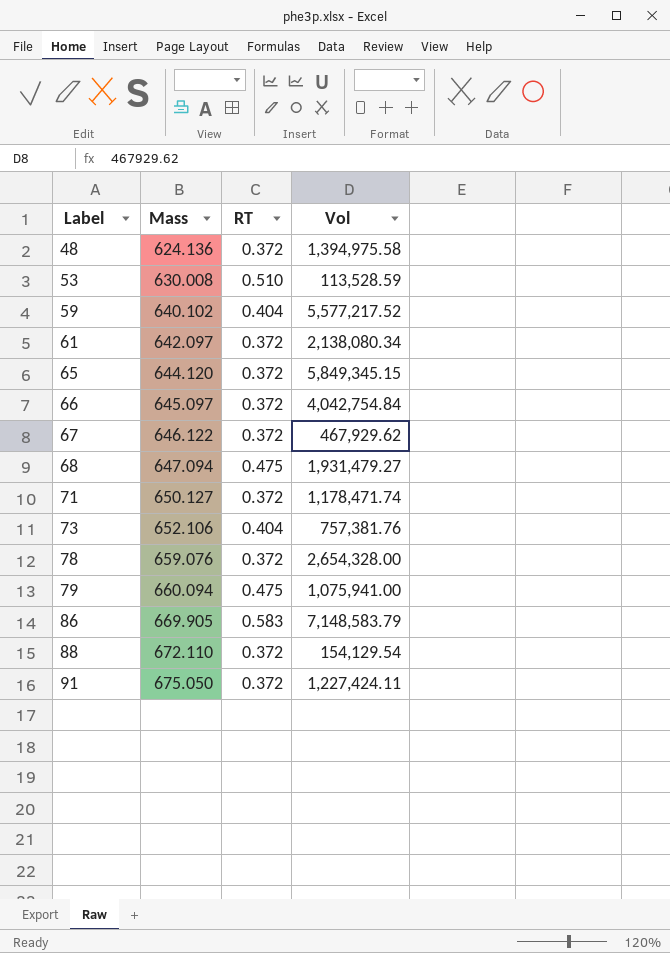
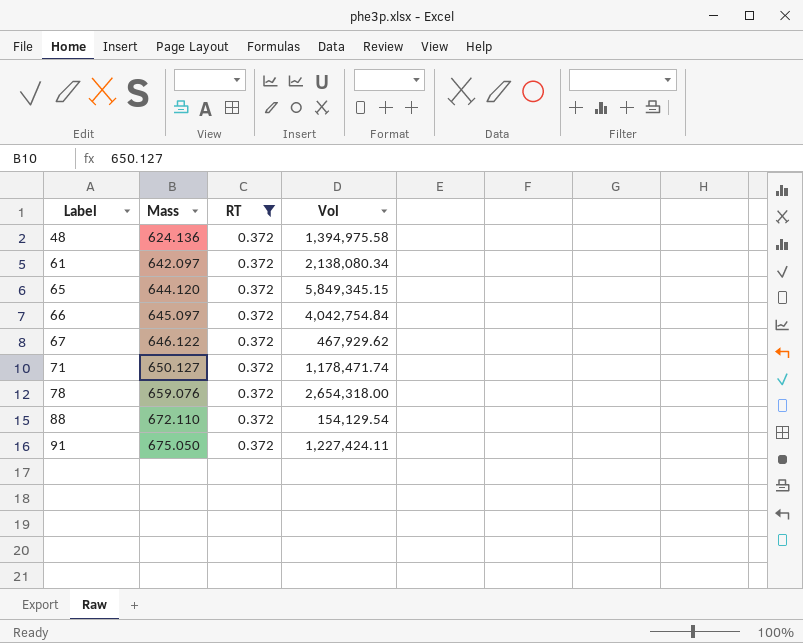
filter: none -> RT = 0.372
78 | Vol: 2,654,328.00 -> 2,654,318.00

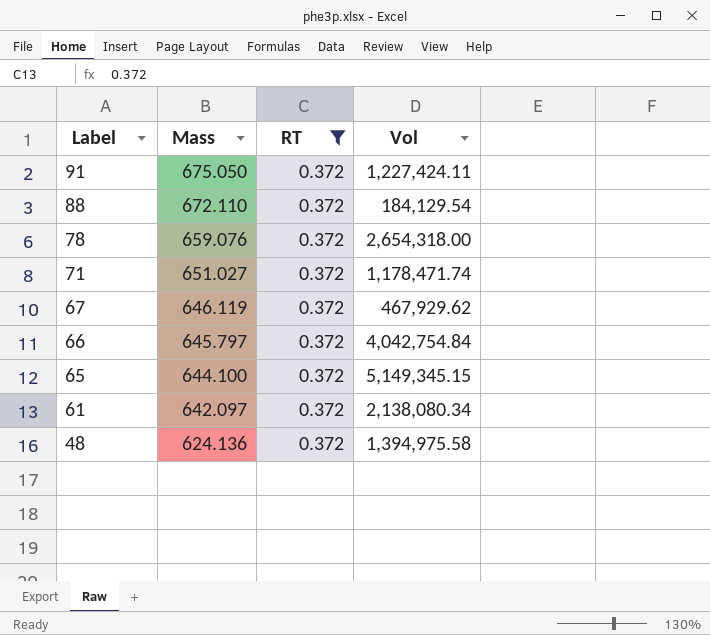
row order: Label ascending -> Label descending
88 | Vol: 154,129.54 -> 184,129.54
71 | Mass: 650.127 -> 651.027
67 | Mass: 646.122 -> 646.119
66 | Mass: 645.097 -> 645.797
65 | Mass: 644.120 -> 644.100
65 | Vol: 5,849,345.15 -> 5,149,345.15

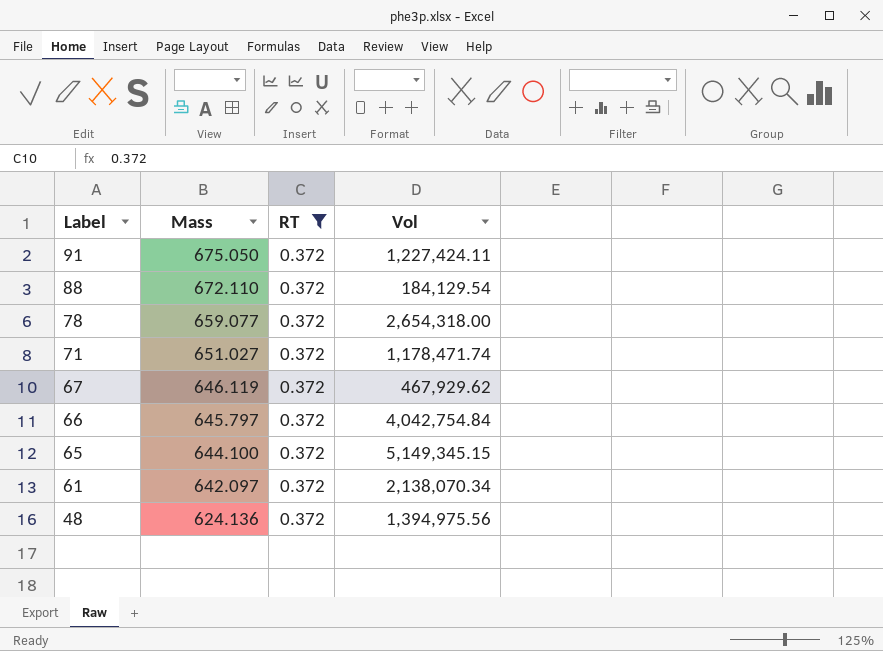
78 | Mass: 659.076 -> 659.077
61 | Vol: 2,138,080.34 -> 2,138,070.34
48 | Vol: 1,394,975.58 -> 1,394,975.56

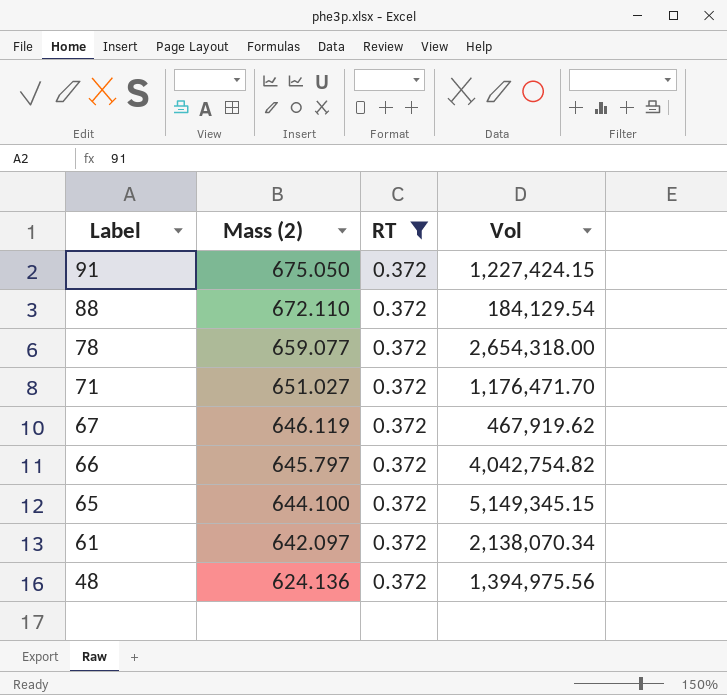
column name: Mass -> Mass (2)
91 | Vol: 1,227,424.11 -> 1,227,424.15
71 | Vol: 1,178,471.74 -> 1,176,471.70
67 | Vol: 467,929.62 -> 467,919.62
66 | Vol: 4,042,754.84 -> 4,042,754.82

